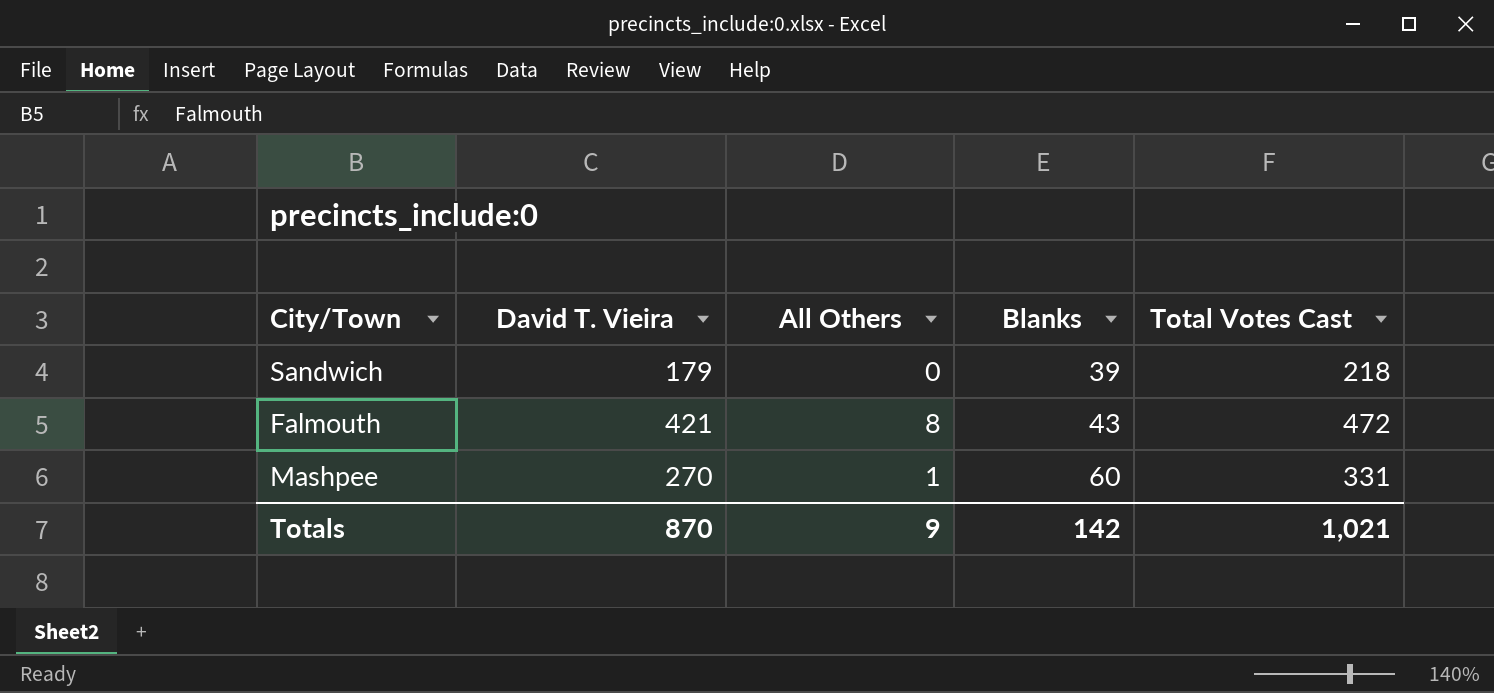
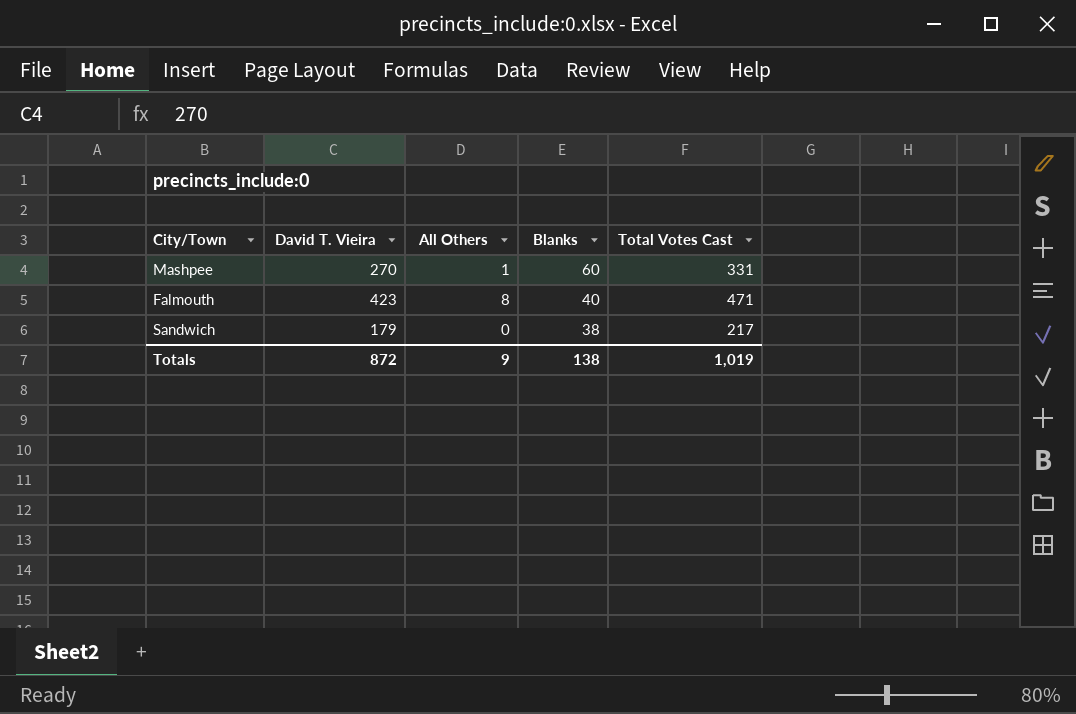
row order: Blanks ascending -> Blanks descending
Falmouth | David T. Vieira: 421 -> 423
Falmouth | Blanks: 43 -> 40
Falmouth | Total Votes Cast: 472 -> 471
Sandwich | Blanks: 39 -> 38
Sandwich | Total Votes Cast: 218 -> 217
Totals | David T. Vieira: 870 -> 872
Totals | Blanks: 142 -> 138
Totals | Total Votes Cast: 1,021 -> 1,019

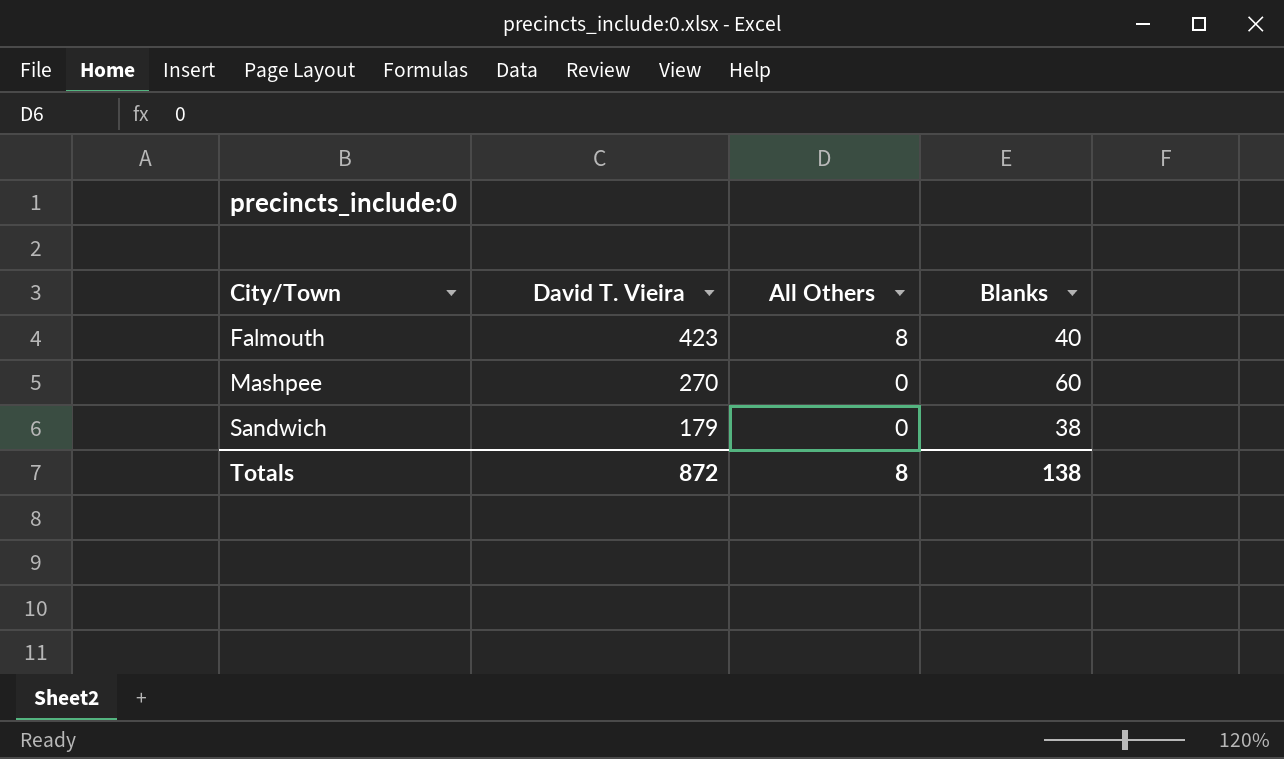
row order: Blanks descending -> City/Town ascending
column Total Votes Cast | formula: [David T. Vieira] + [All Others] + [Blanks] -> none
Mashpee | All Others: 1 -> 0
Totals | All Others: 9 -> 8

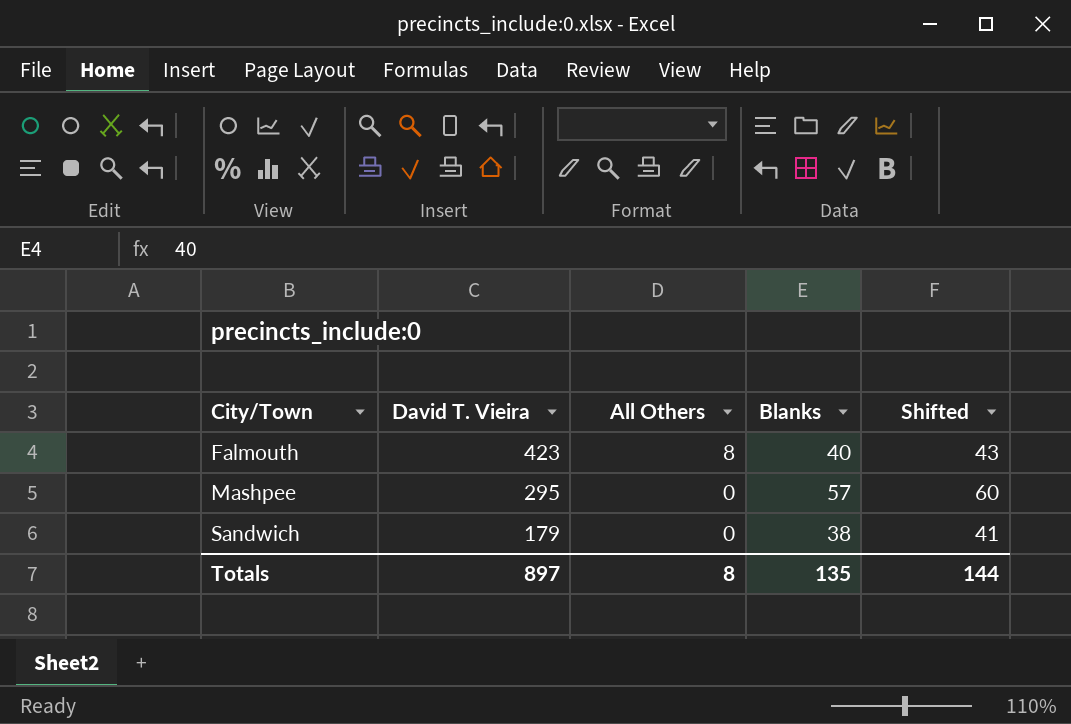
column Shifted | formula: none -> [Blanks] + 3
Mashpee | David T. Vieira: 270 -> 295
Mashpee | Blanks: 60 -> 57
Totals | David T. Vieira: 872 -> 897
Totals | Blanks: 138 -> 135

